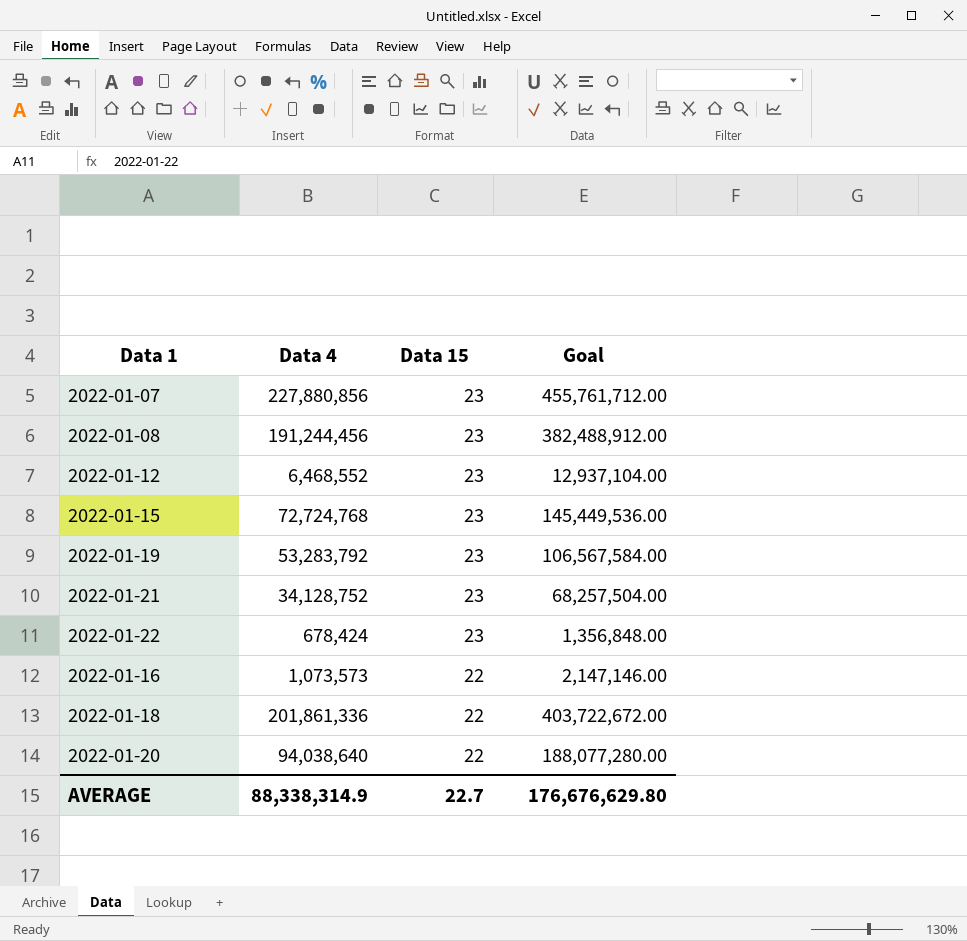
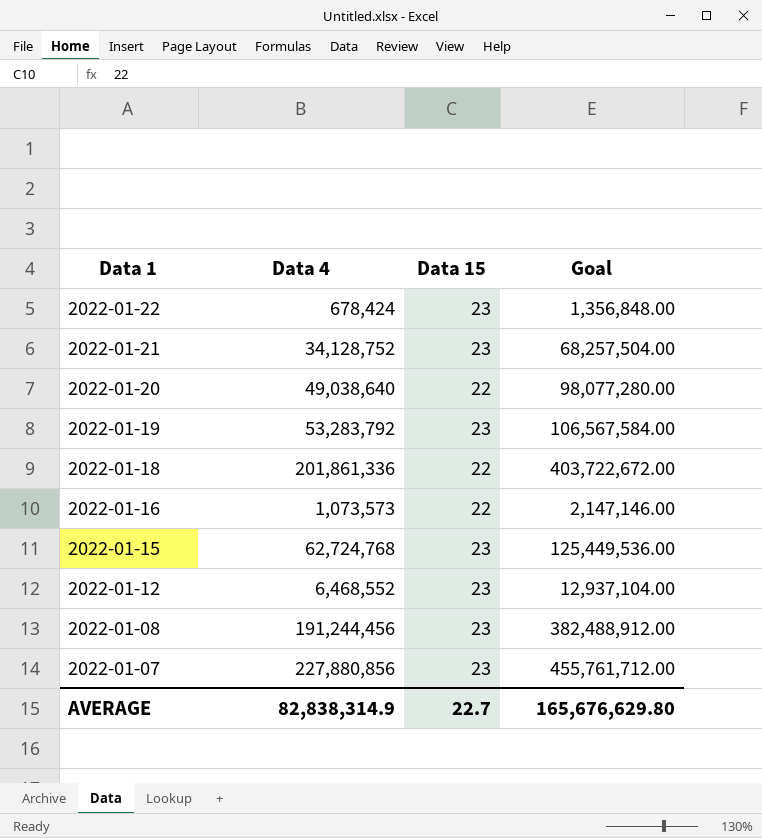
row order: Data 15 descending -> Data 1 descending
2022-01-20 | Data 4: 94,038,640 -> 49,038,640
2022-01-20 | Goal: 188,077,280.00 -> 98,077,280.00
2022-01-15 | Data 4: 72,724,768 -> 62,724,768
2022-01-15 | Goal: 145,449,536.00 -> 125,449,536.00
AVERAGE | Data 4: 88,338,314.9 -> 82,838,314.9
AVERAGE | Goal: 176,676,629.80 -> 165,676,629.80

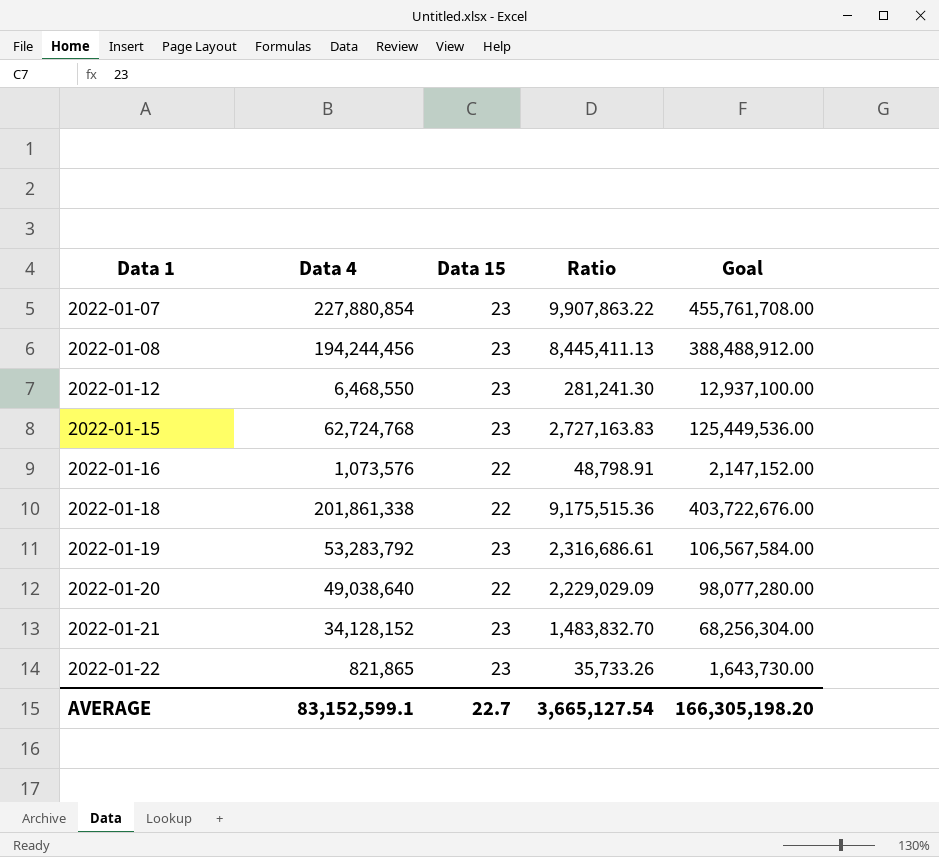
row order: Data 1 descending -> Data 1 ascending
column Ratio | formula: none -> [Data 4] / [Data 15]
2022-01-07 | Data 4: 227,880,856 -> 227,880,854
2022-01-07 | Goal: 455,761,712.00 -> 455,761,708.00
2022-01-08 | Data 4: 191,244,456 -> 194,244,456
2022-01-08 | Goal: 382,488,912.00 -> 388,488,912.00
2022-01-12 | Data 4: 6,468,552 -> 6,468,550
2022-01-12 | Goal: 12,937,104.00 -> 12,937,100.00
2022-01-16 | Data 4: 1,073,573 -> 1,073,576
2022-01-16 | Goal: 2,147,146.00 -> 2,147,152.00
2022-01-18 | Data 4: 201,861,336 -> 201,861,338
2022-01-18 | Goal: 403,722,672.00 -> 403,722,676.00
2022-01-21 | Data 4: 34,128,752 -> 34,128,152
2022-01-21 | Goal: 68,257,504.00 -> 68,256,304.00
2022-01-22 | Data 4: 678,424 -> 821,865
2022-01-22 | Goal: 1,356,848.00 -> 1,643,730.00
AVERAGE | Data 4: 82,838,314.9 -> 83,152,599.1
AVERAGE | Goal: 165,676,629.80 -> 166,305,198.20

